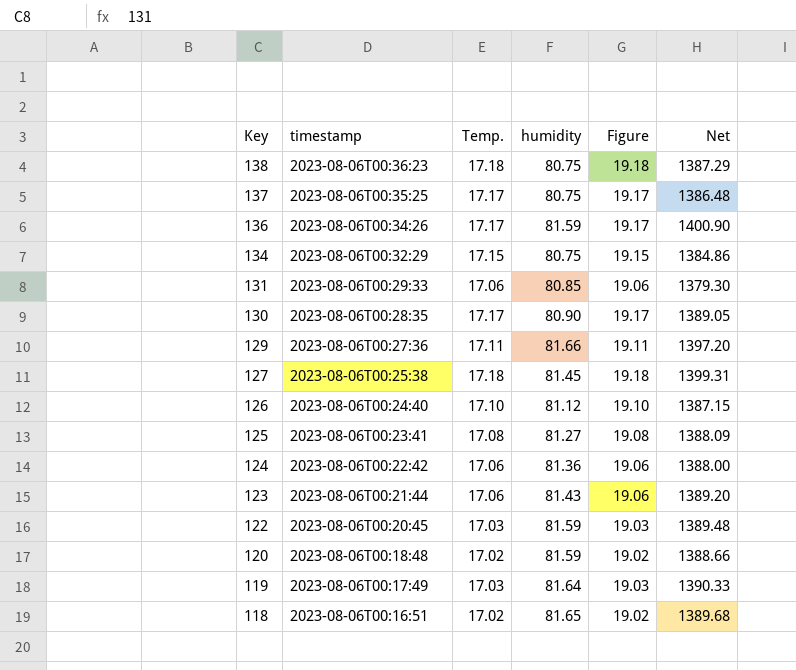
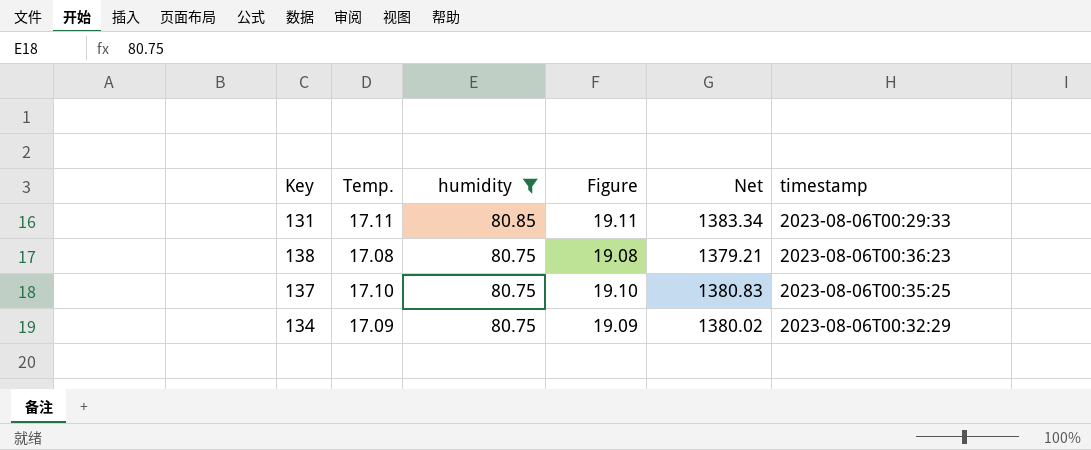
filter: none -> humidity <= 80.85
row order: Key descending -> humidity descending
column timestamp | position: 2 -> 6
131 | Temp.: 17.06 -> 17.11
131 | Figure: 19.06 -> 19.11
131 | Net: 1379.30 -> 1383.34
138 | Temp.: 17.18 -> 17.08
138 | Figure: 19.18 -> 19.08
138 | Net: 1387.29 -> 1379.21
137 | Temp.: 17.17 -> 17.10
137 | Figure: 19.17 -> 19.10
137 | Net: 1386.48 -> 1380.83
134 | Temp.: 17.15 -> 17.09
134 | Figure: 19.15 -> 19.09
134 | Net: 1384.86 -> 1380.02

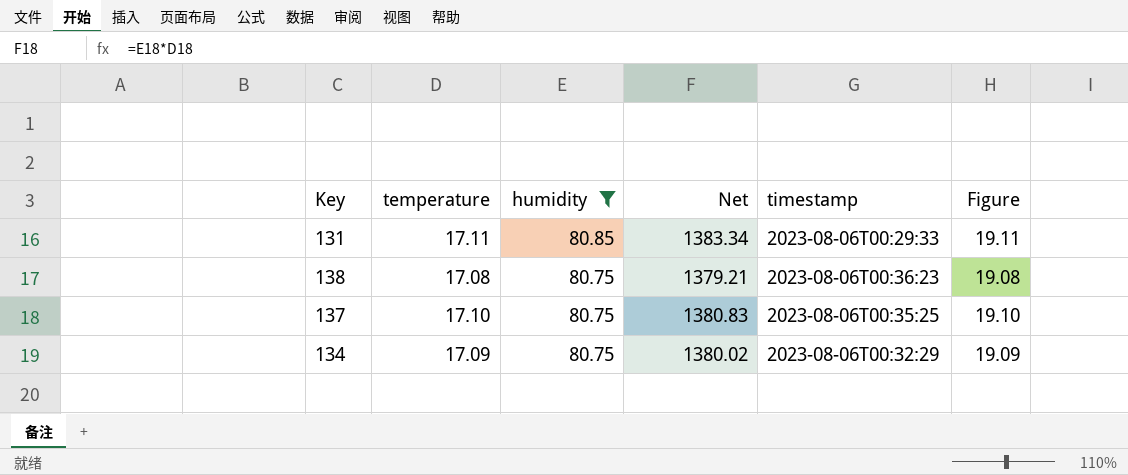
column name: Temp. -> temperature
column Figure | position: 4 -> 6

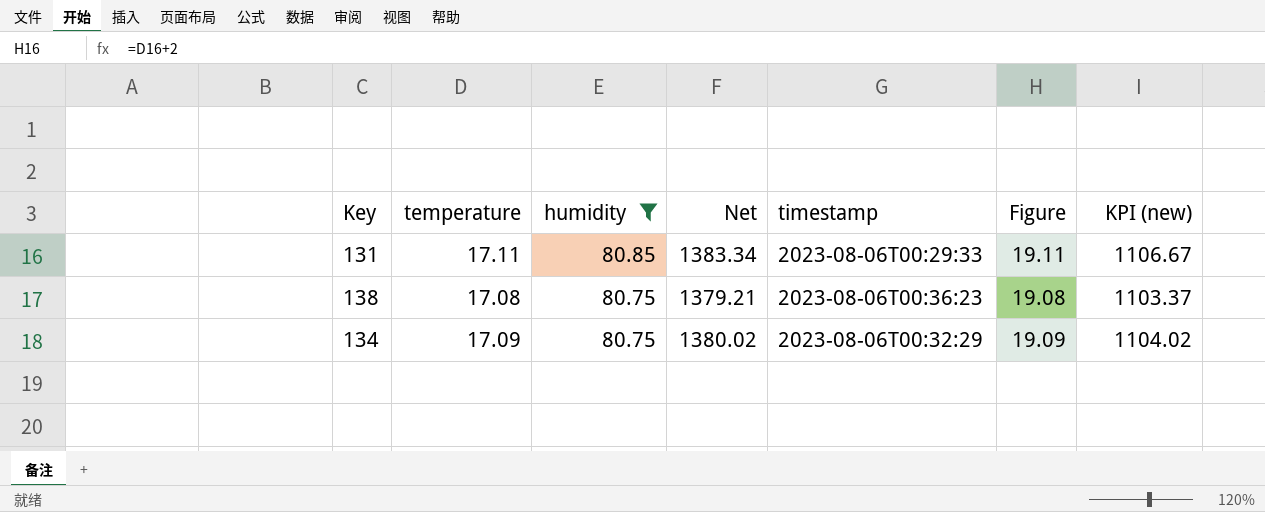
column KPI (new) | formula: none -> [Net] * 0.8
row 137: 17.10 | 80.75 | 1380.83 | 2023-08-06T00:35:25 | 19.10 -> none

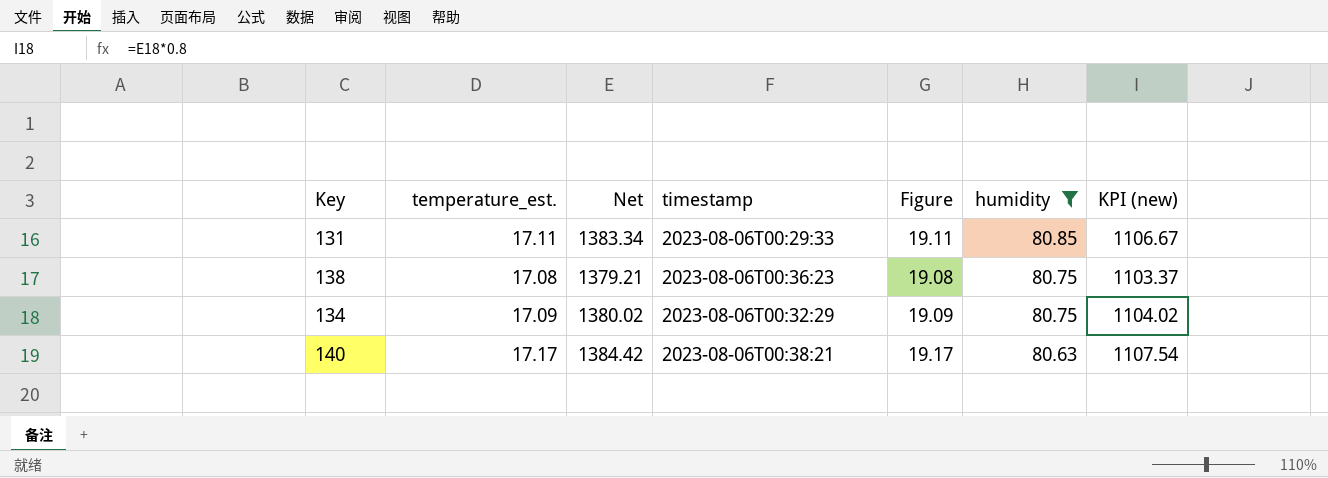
column name: temperature -> temperature_est.
column humidity | position: 3 -> 6
row 140: none -> 17.17 | 1384.42 | 2023-08-06T00:38:21 | 19.17 | 80.63 | 1107.54

